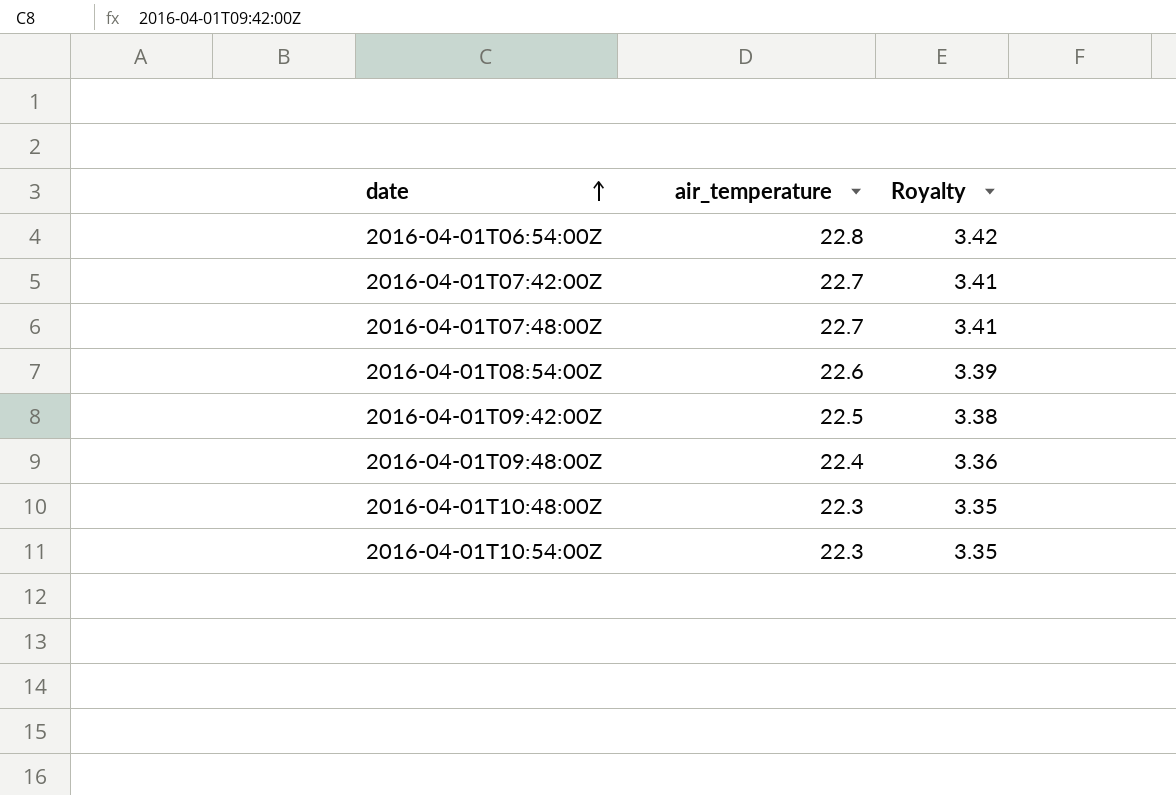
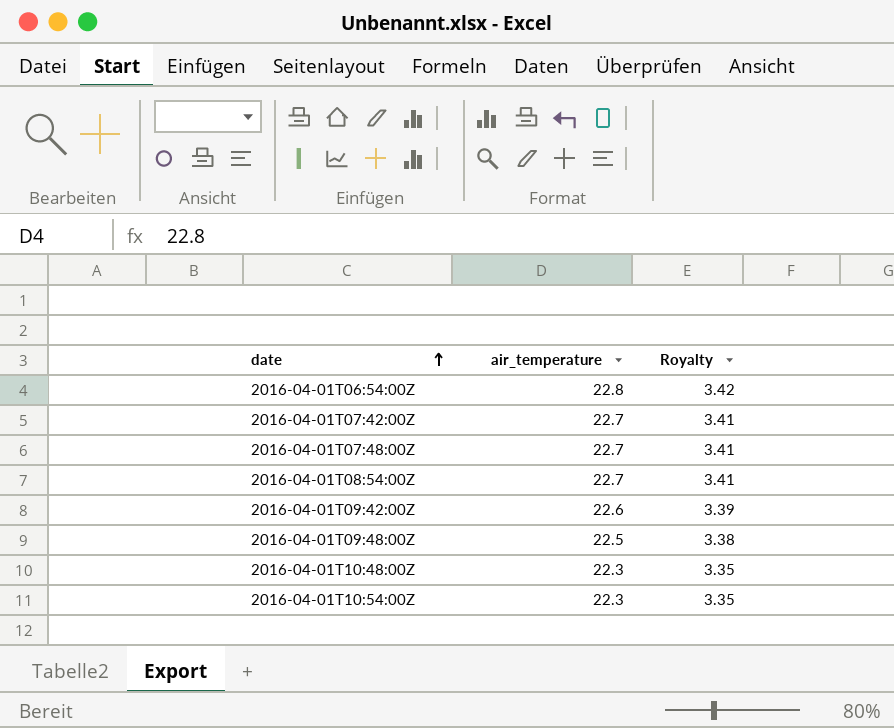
2016-04-01T08:54:00Z | air_temperature: 22.6 -> 22.7
2016-04-01T08:54:00Z | Royalty: 3.39 -> 3.41
2016-04-01T09:42:00Z | air_temperature: 22.5 -> 22.6
2016-04-01T09:42:00Z | Royalty: 3.38 -> 3.39
2016-04-01T09:48:00Z | air_temperature: 22.4 -> 22.5
2016-04-01T09:48:00Z | Royalty: 3.36 -> 3.38

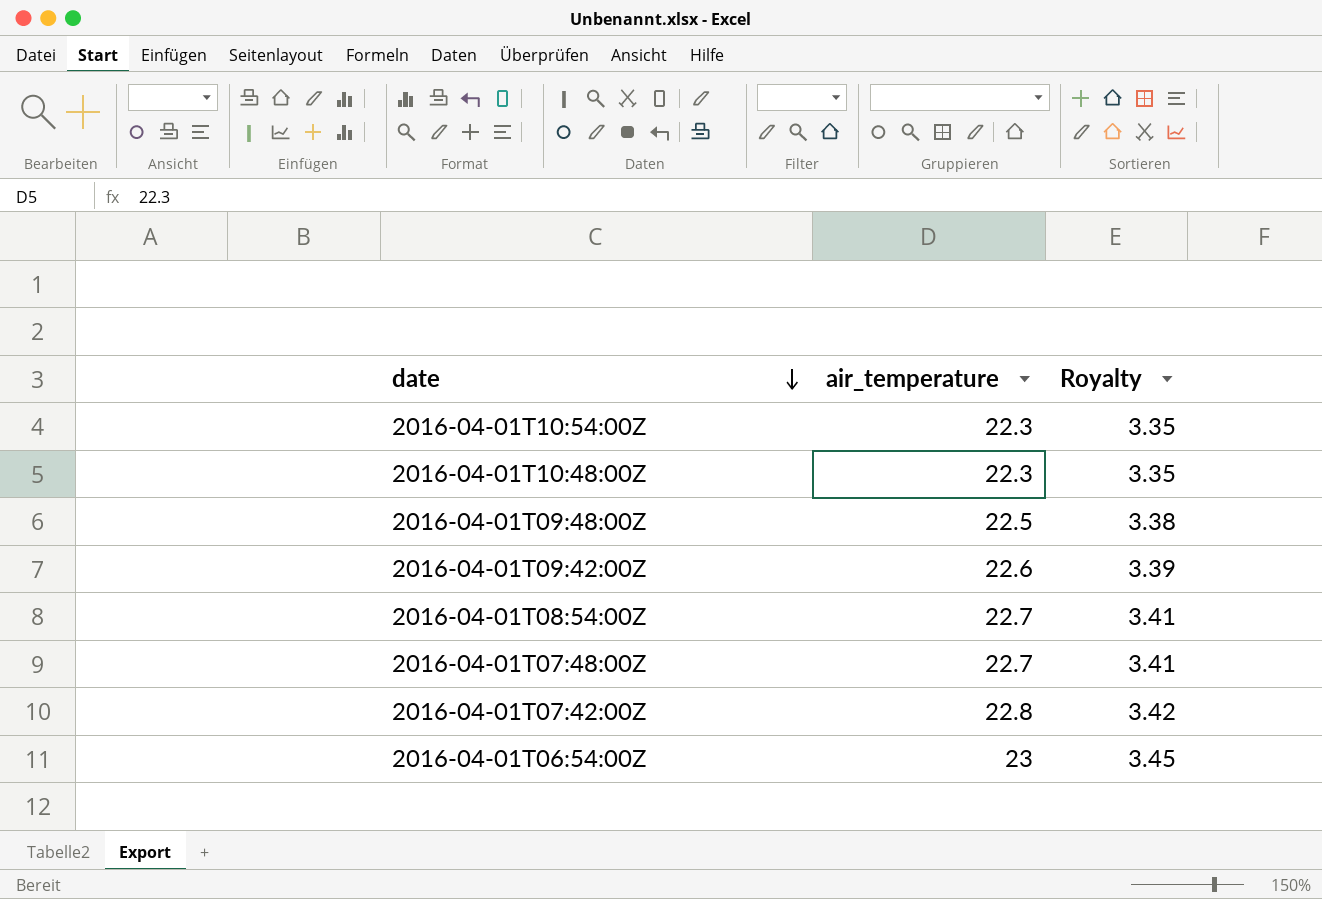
row order: date ascending -> date descending
2016-04-01T07:42:00Z | air_temperature: 22.7 -> 22.8
2016-04-01T07:42:00Z | Royalty: 3.41 -> 3.42
2016-04-01T06:54:00Z | air_temperature: 22.8 -> 23
2016-04-01T06:54:00Z | Royalty: 3.42 -> 3.45

